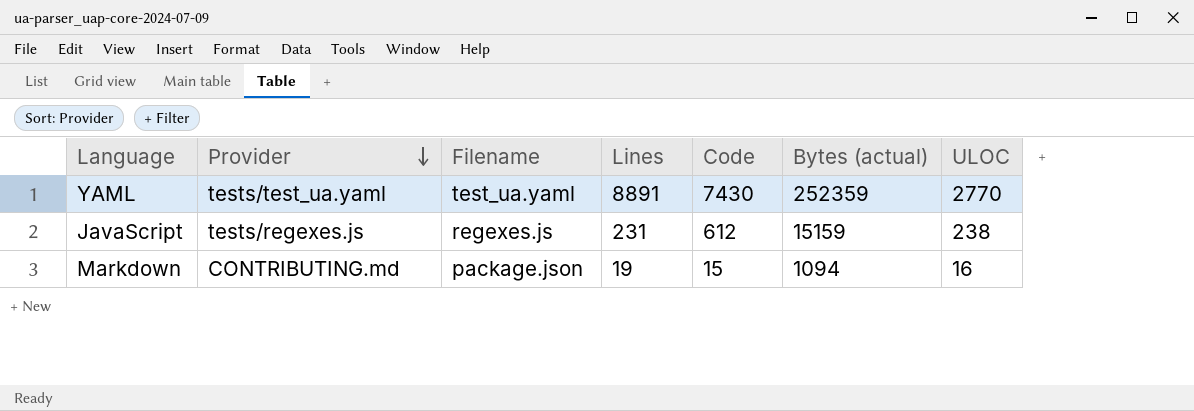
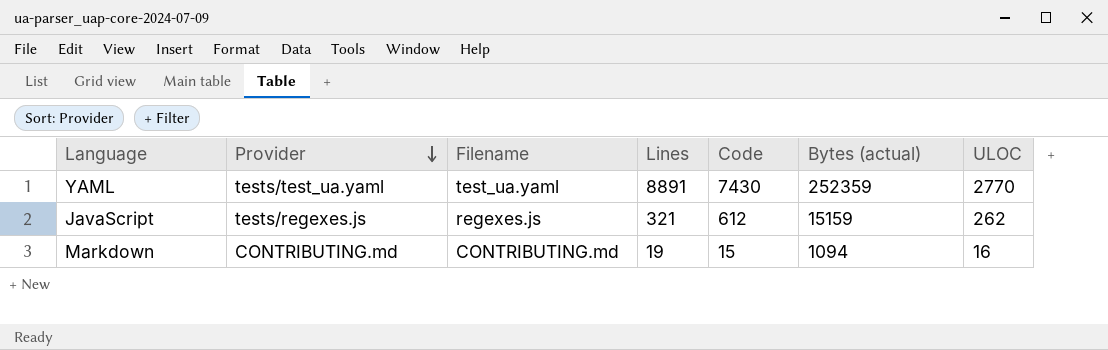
JavaScript | Lines: 231 -> 321
JavaScript | ULOC: 238 -> 262
Markdown | Filename: package.json -> CONTRIBUTING.md

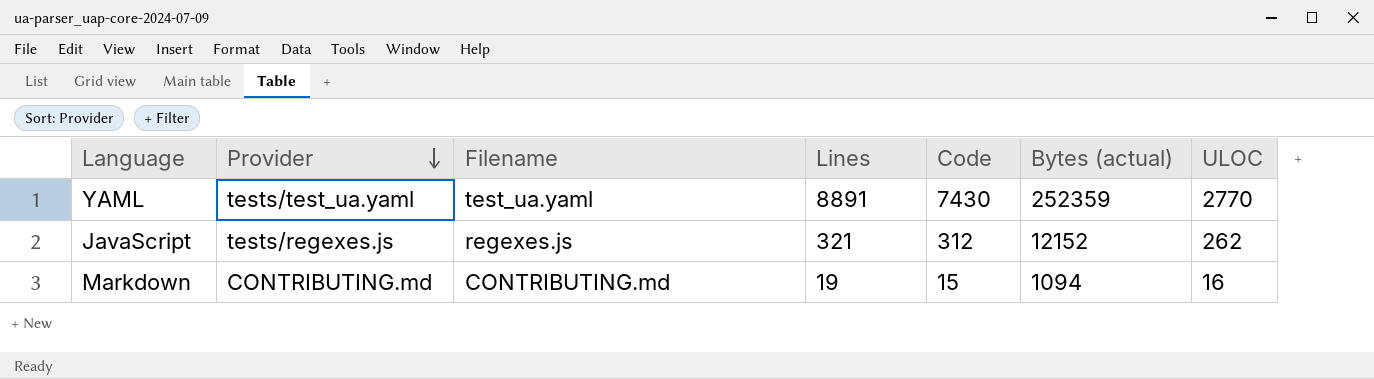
JavaScript | Code: 612 -> 312
JavaScript | Bytes (actual): 15159 -> 12152

